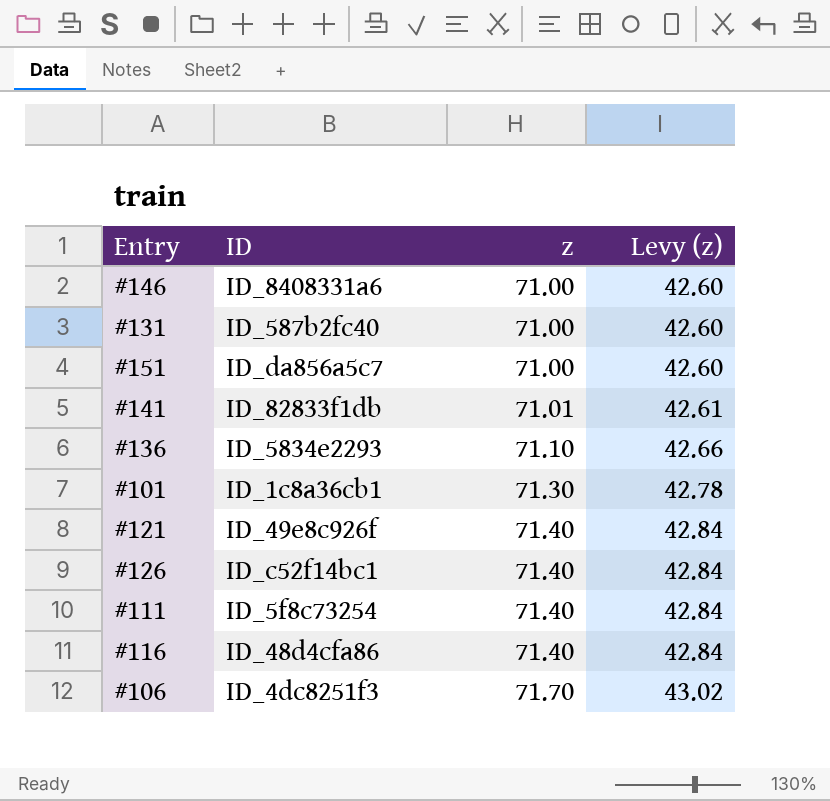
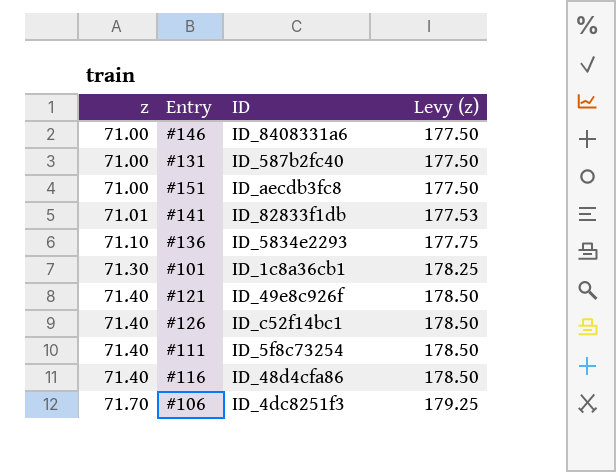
column z | position: 3 -> 1
column Levy (z) | formula: [z] * 0.6 -> [z] * 2.5
#151 | ID: ID_da856a5c7 -> ID_aecdb3fc8

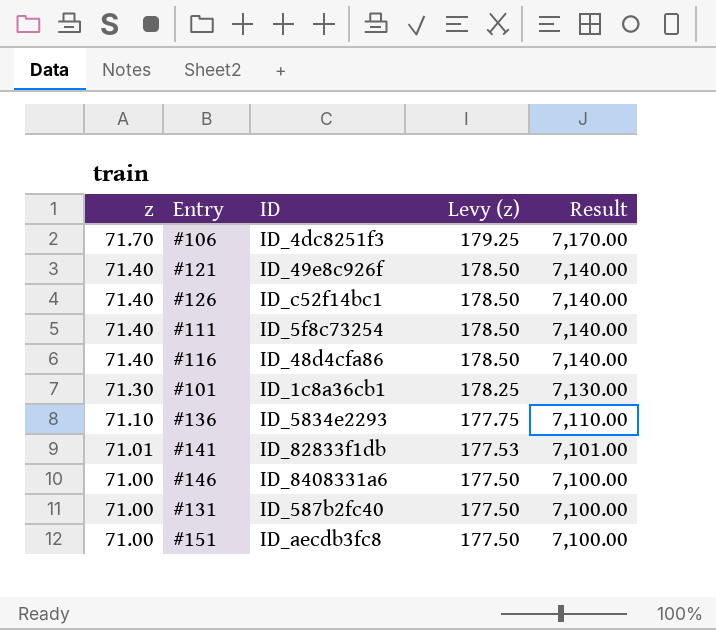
row order: z ascending -> z descending
column Result | formula: none -> [z] * 100

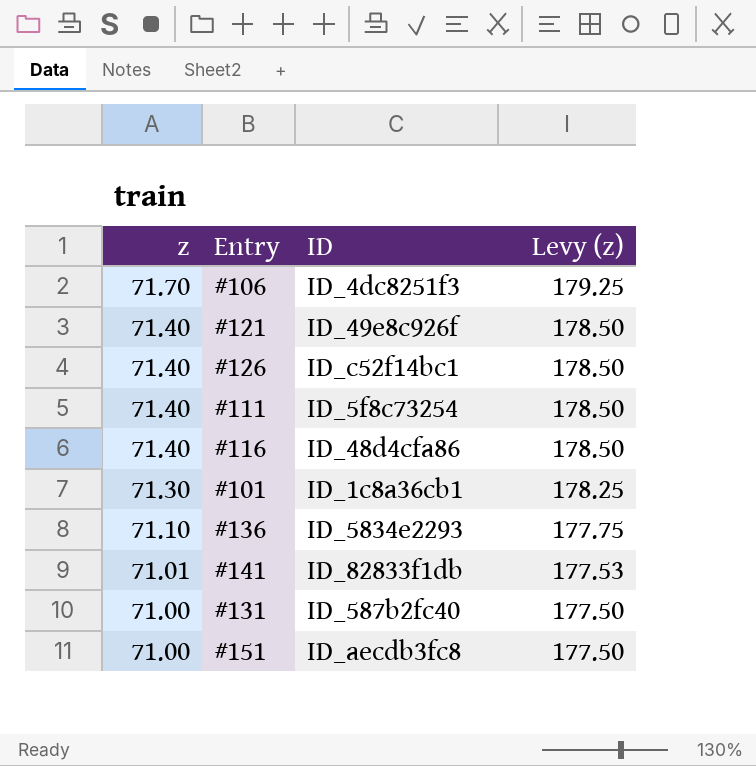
column Result | formula: [z] * 100 -> none
row #146: 71.00 | ID_8408331a6 | 177.50 | 7,100.00 -> none

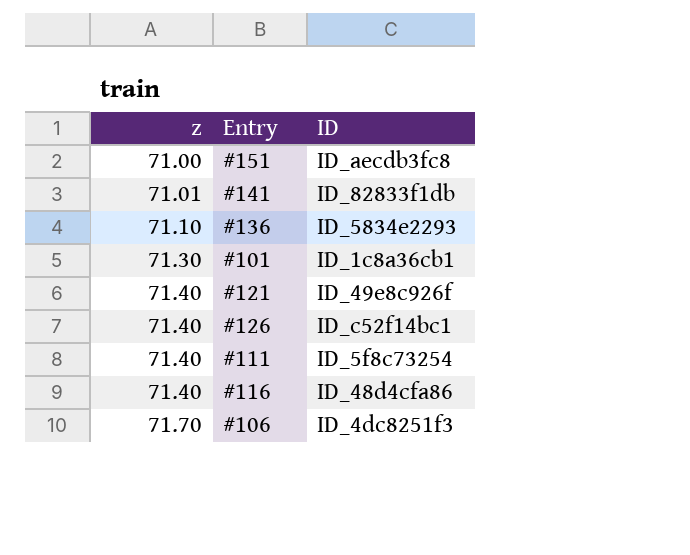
row order: z descending -> z ascending
column Levy (z) | formula: [z] * 2.5 -> none
row #131: 71.00 | ID_587b2fc40 | 177.50 -> none

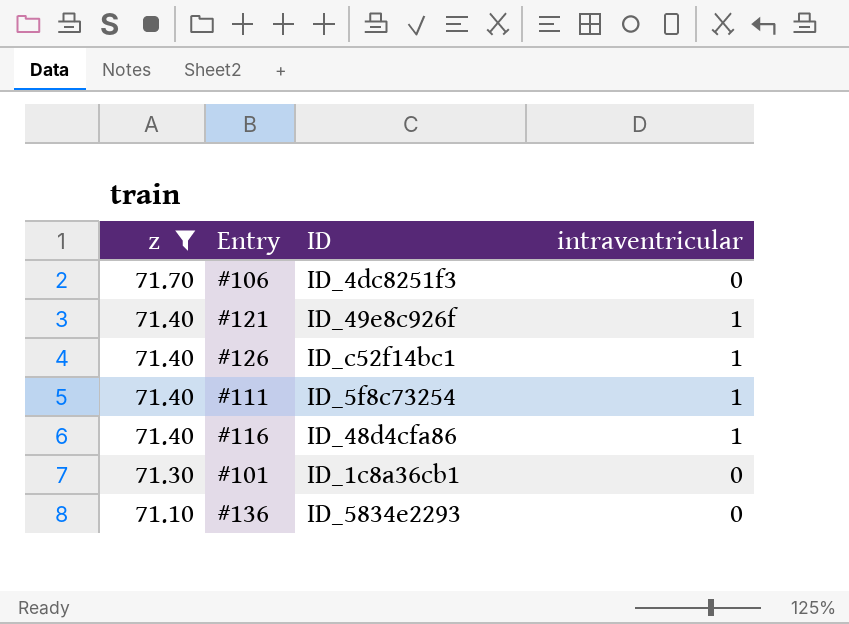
filter: none -> z >= 71.10
row order: z ascending -> z descending
column intraventricular | position: none -> 4

